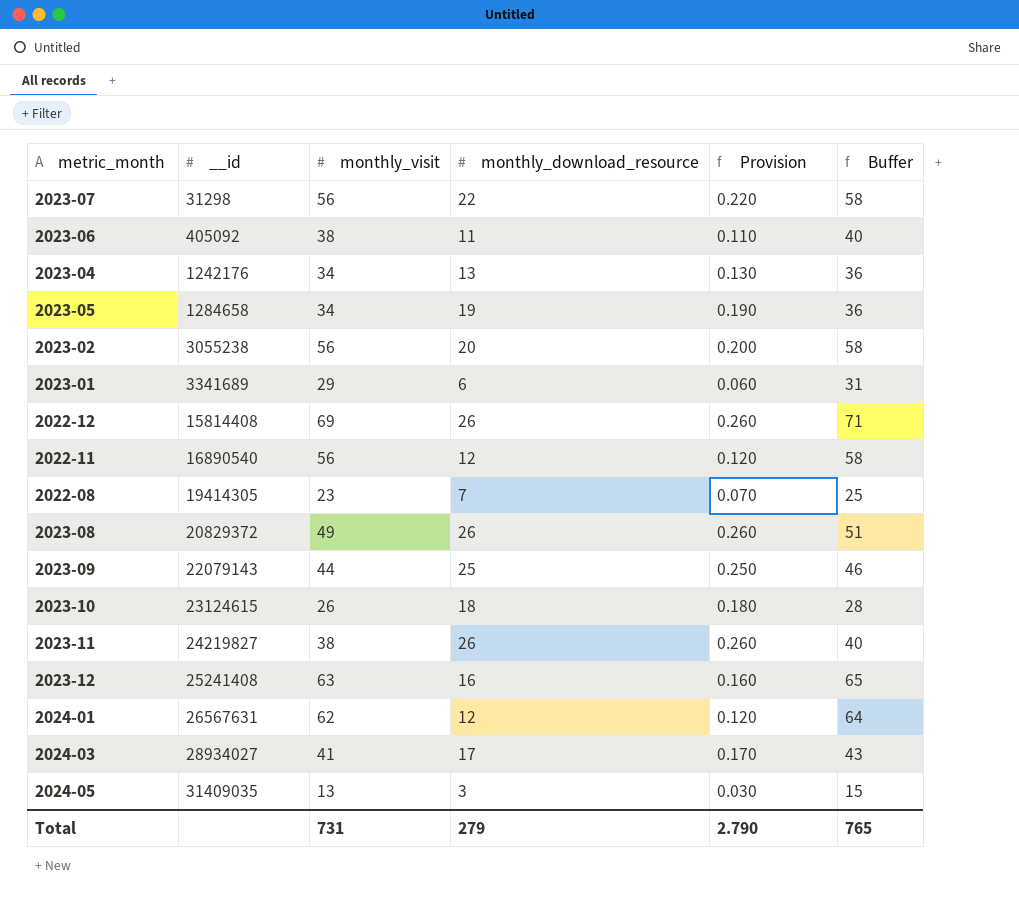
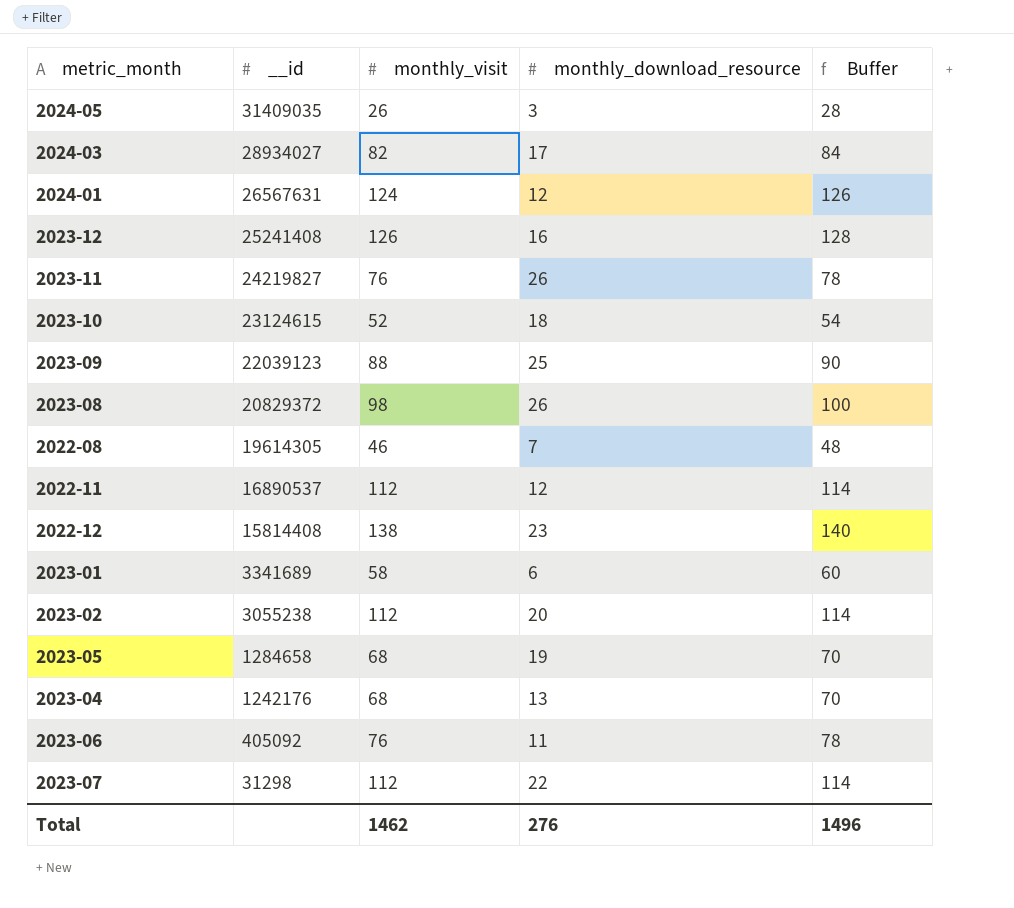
row order: __id ascending -> __id descending
column Provision | formula: [monthly_download_resource] * 0.01 -> none
2024-05 | monthly_visit: 13 -> 26
2024-05 | Buffer: 15 -> 28
2024-03 | monthly_visit: 41 -> 82
2024-03 | Buffer: 43 -> 84
2024-01 | monthly_visit: 62 -> 124
2024-01 | Buffer: 64 -> 126
2023-12 | monthly_visit: 63 -> 126
2023-12 | Buffer: 65 -> 128
2023-11 | monthly_visit: 38 -> 76
2023-11 | Buffer: 40 -> 78
2023-10 | monthly_visit: 26 -> 52
2023-10 | Buffer: 28 -> 54
2023-09 | __id: 22079143 -> 22039123
2023-09 | monthly_visit: 44 -> 88
2023-09 | Buffer: 46 -> 90
2023-08 | monthly_visit: 49 -> 98
2023-08 | Buffer: 51 -> 100
2022-08 | __id: 19414305 -> 19614305
2022-08 | monthly_visit: 23 -> 46
2022-08 | Buffer: 25 -> 48
2022-11 | __id: 16890540 -> 16890537
2022-11 | monthly_visit: 56 -> 112
2022-11 | Buffer: 58 -> 114
2022-12 | monthly_visit: 69 -> 138
2022-12 | monthly_download_resource: 26 -> 23
2022-12 | Buffer: 71 -> 140
2023-01 | monthly_visit: 29 -> 58
2023-01 | Buffer: 31 -> 60
2023-02 | monthly_visit: 56 -> 112
2023-02 | Buffer: 58 -> 114
2023-05 | monthly_visit: 34 -> 68
2023-05 | Buffer: 36 -> 70
2023-04 | monthly_visit: 34 -> 68
2023-04 | Buffer: 36 -> 70
2023-06 | monthly_visit: 38 -> 76
2023-06 | Buffer: 40 -> 78
2023-07 | monthly_visit: 56 -> 112
2023-07 | Buffer: 58 -> 114
Total | monthly_visit: 731 -> 1462
Total | monthly_download_resource: 279 -> 276
Total | Buffer: 765 -> 1496

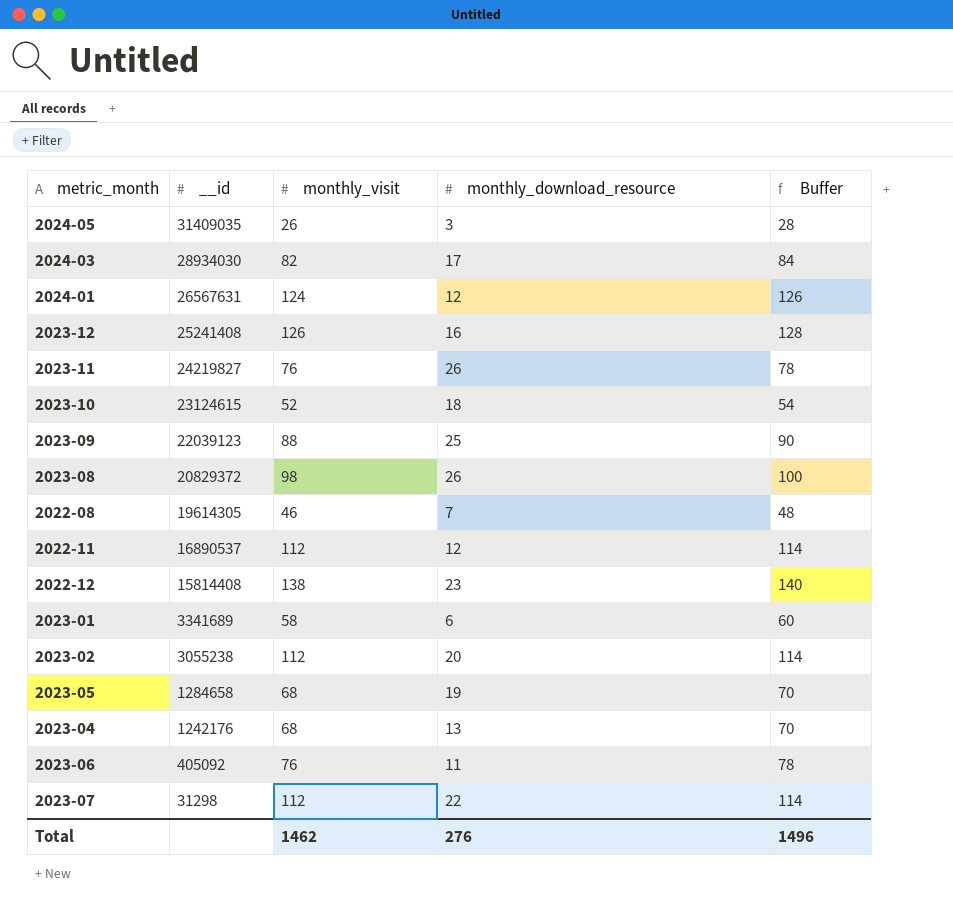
2024-03 | __id: 28934027 -> 28934030

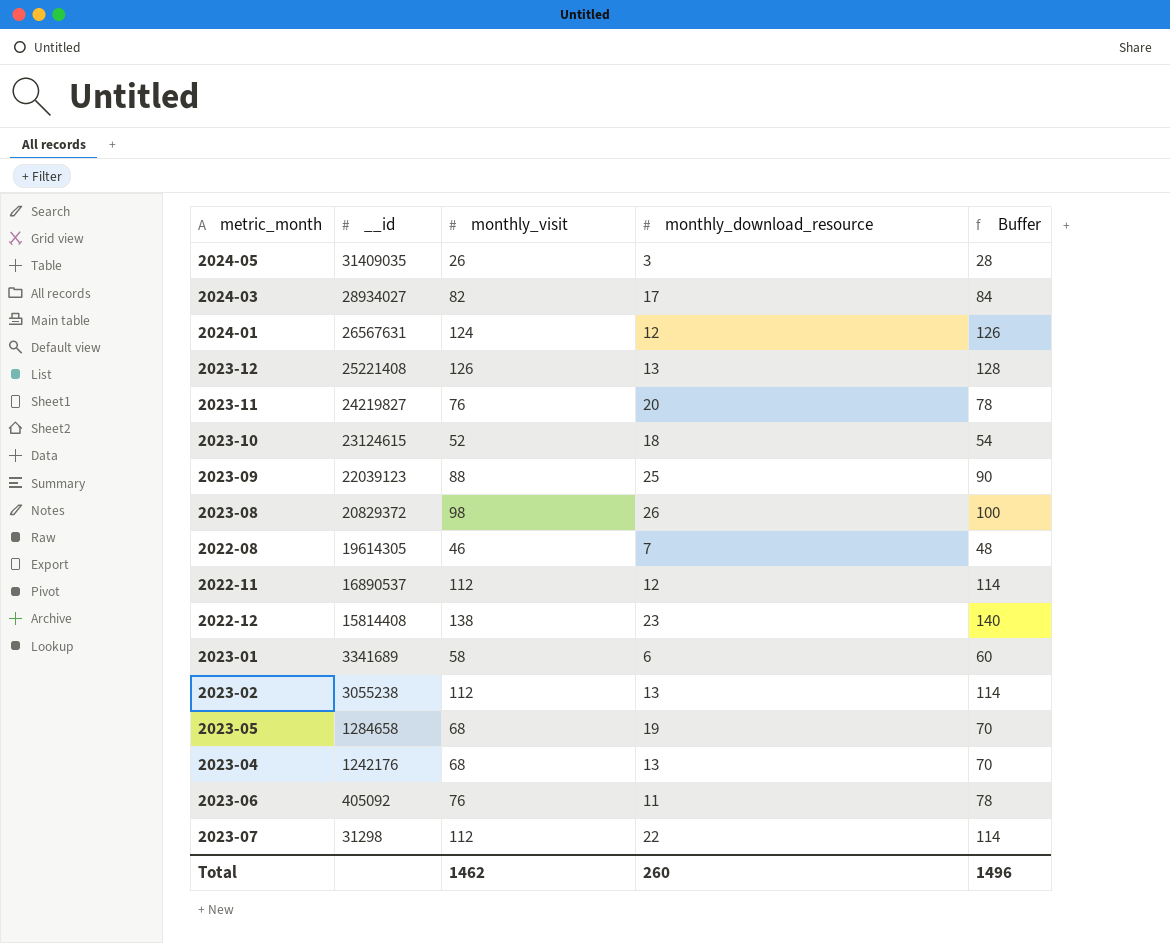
2024-03 | __id: 28934030 -> 28934027
2023-12 | __id: 25241408 -> 25221408
2023-12 | monthly_download_resource: 16 -> 13
2023-11 | monthly_download_resource: 26 -> 20
2023-02 | monthly_download_resource: 20 -> 13
Total | monthly_download_resource: 276 -> 260

